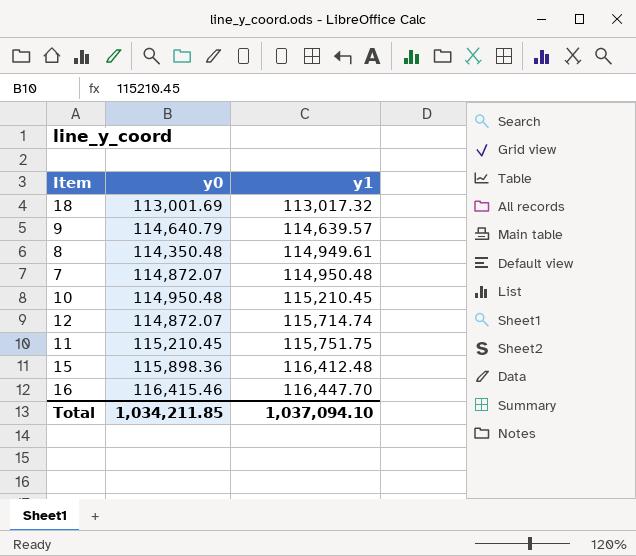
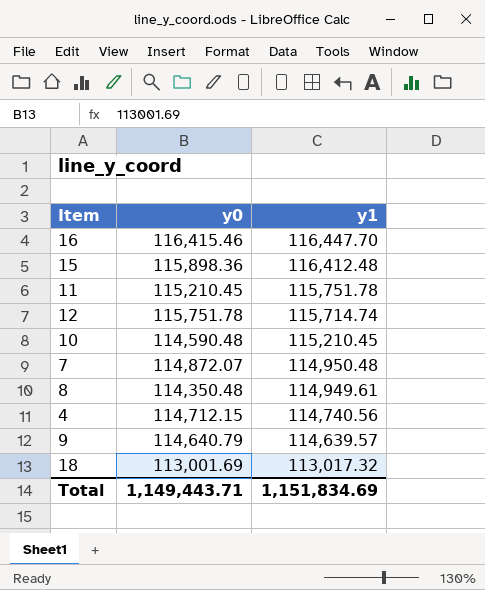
row order: y1 ascending -> y1 descending
11 | y1: 115,751.75 -> 115,751.78
12 | y0: 114,872.07 -> 115,751.78
10 | y0: 114,950.48 -> 114,590.48
row 4: none -> 114,712.15 | 114,740.56
Total | y0: 1,034,211.85 -> 1,149,443.71
Total | y1: 1,037,094.10 -> 1,151,834.69

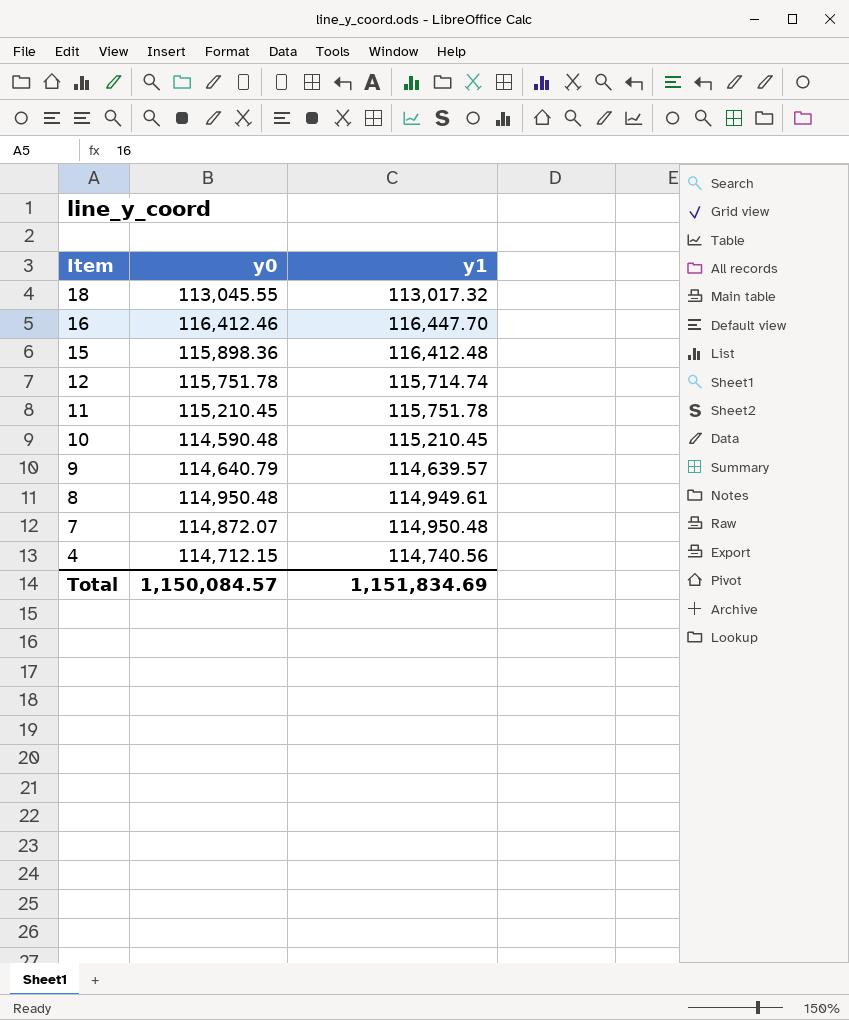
row order: y1 descending -> Item descending
18 | y0: 113,001.69 -> 113,045.55
16 | y0: 116,415.46 -> 116,412.46
8 | y0: 114,350.48 -> 114,950.48
Total | y0: 1,149,443.71 -> 1,150,084.57

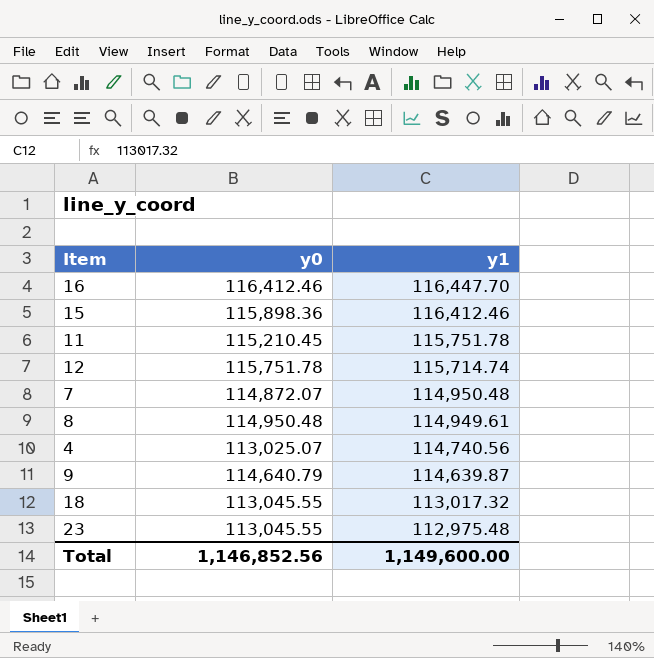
row order: Item descending -> y1 descending
row 10: 114,590.48 | 115,210.45 -> none
15 | y1: 116,412.48 -> 116,412.46
4 | y0: 114,712.15 -> 113,025.07
9 | y1: 114,639.57 -> 114,639.87
row 23: none -> 113,045.55 | 112,975.48
Total | y0: 1,150,084.57 -> 1,146,852.56
Total | y1: 1,151,834.69 -> 1,149,600.00

